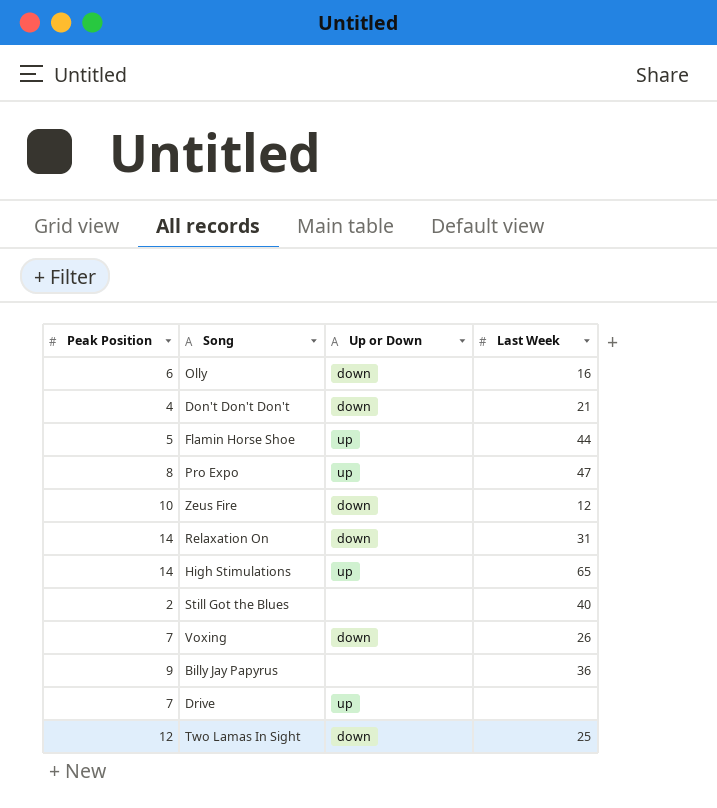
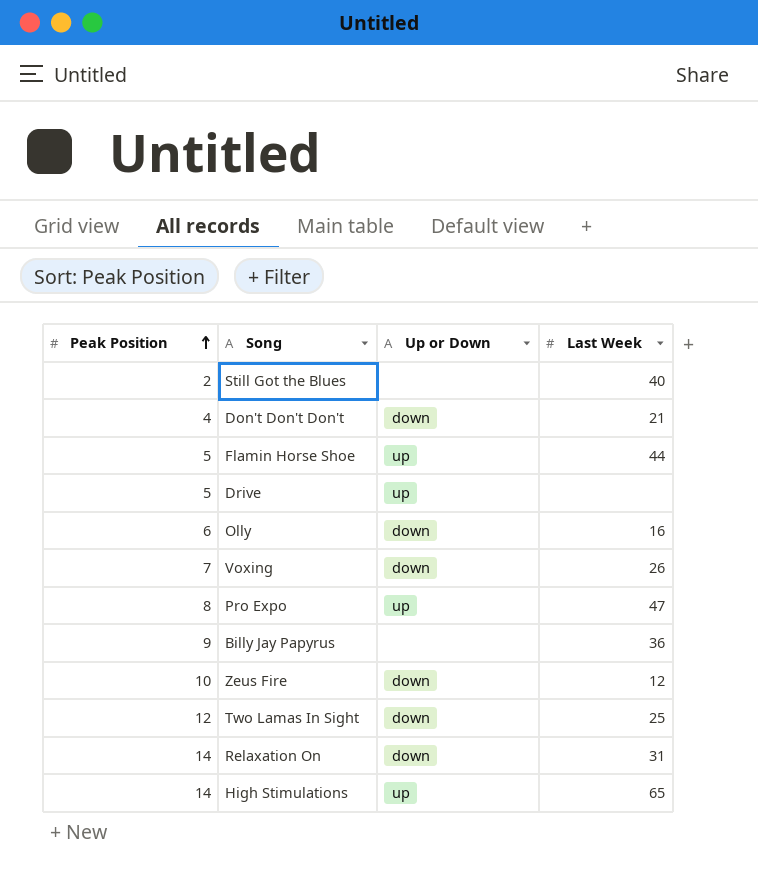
row order: none -> Peak Position ascending
Drive | Peak Position: 7 -> 5

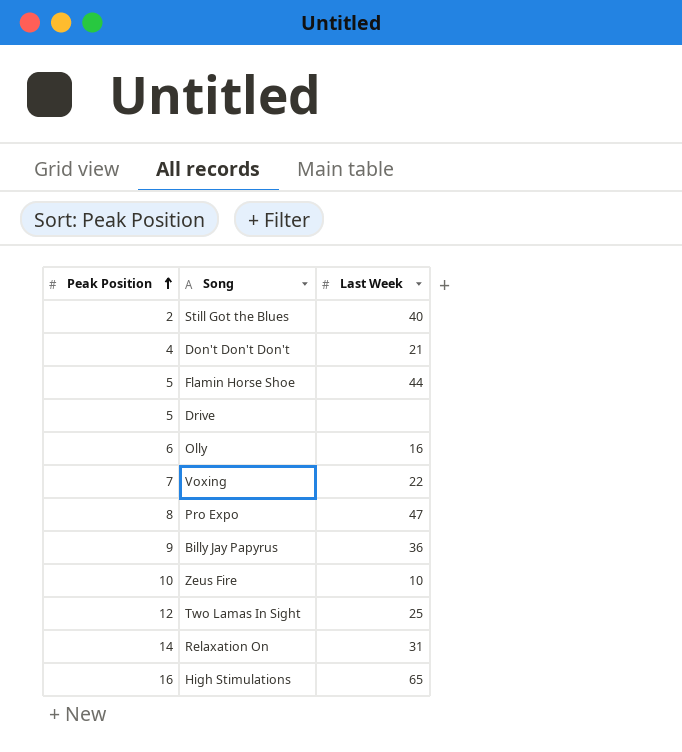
column Up or Down | position: 3 -> none
Voxing | Last Week: 26 -> 22
Zeus Fire | Last Week: 12 -> 10
High Stimulations | Peak Position: 14 -> 16

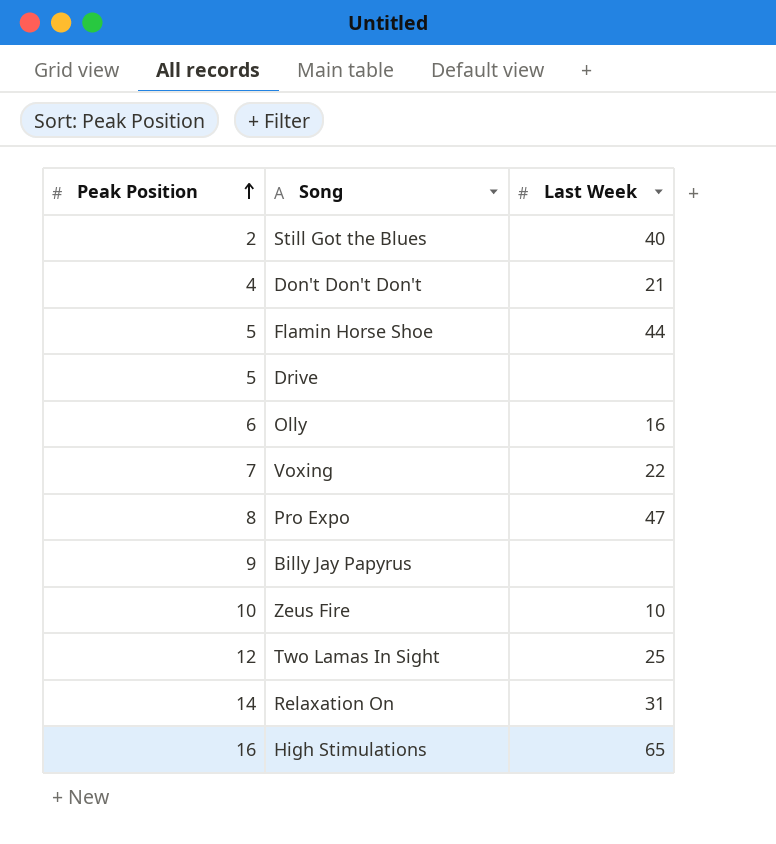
Billy Jay Papyrus | Last Week: 36 -> none

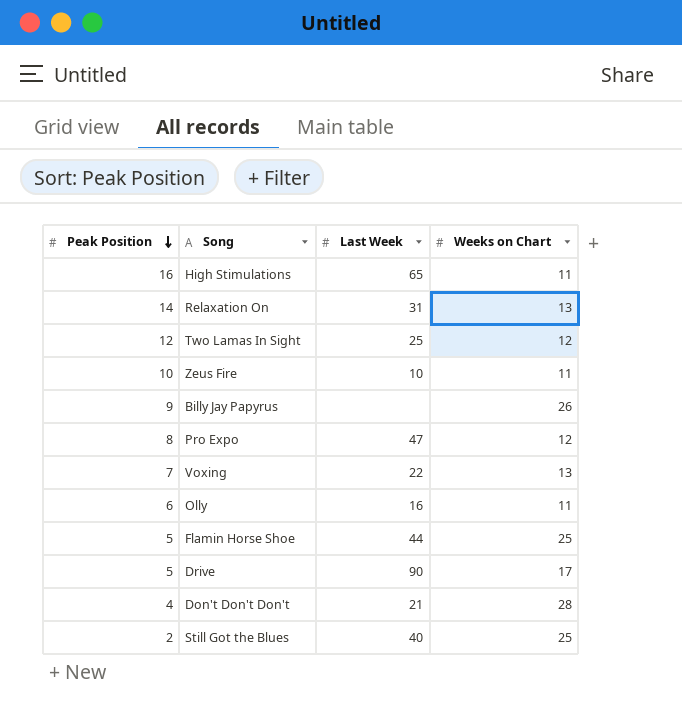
row order: Peak Position ascending -> Peak Position descending
column Weeks on Chart | position: none -> 4
Drive | Last Week: none -> 90

